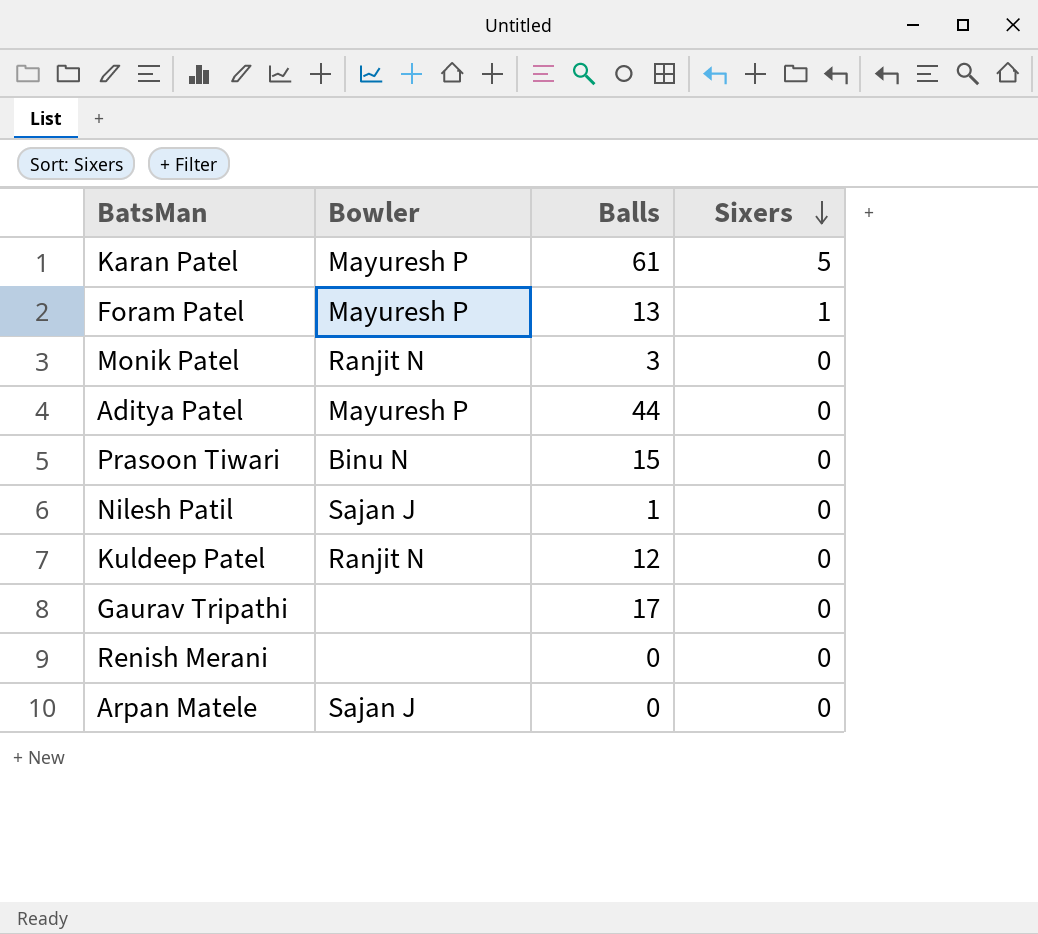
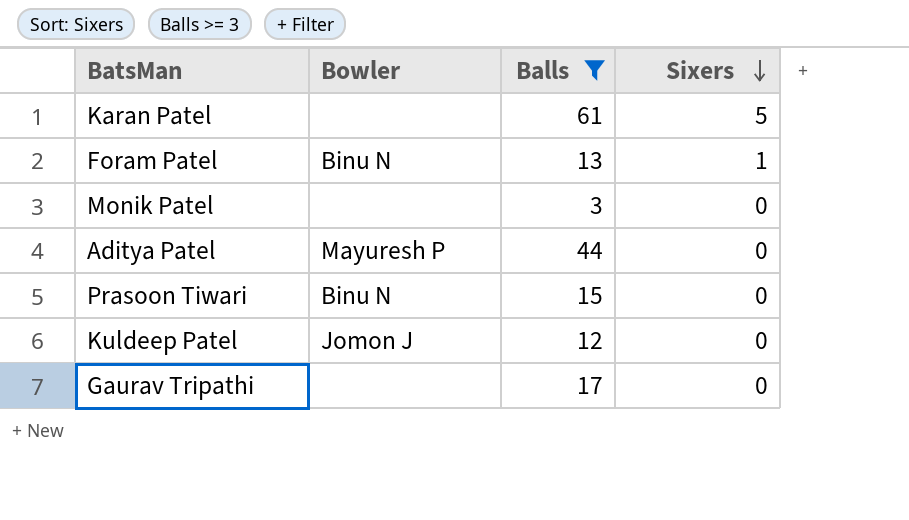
filter: none -> Balls >= 3
Karan Patel | Bowler: Mayuresh P -> none
Foram Patel | Bowler: Mayuresh P -> Binu N
Monik Patel | Bowler: Ranjit N -> none
Kuldeep Patel | Bowler: Ranjit N -> Jomon J

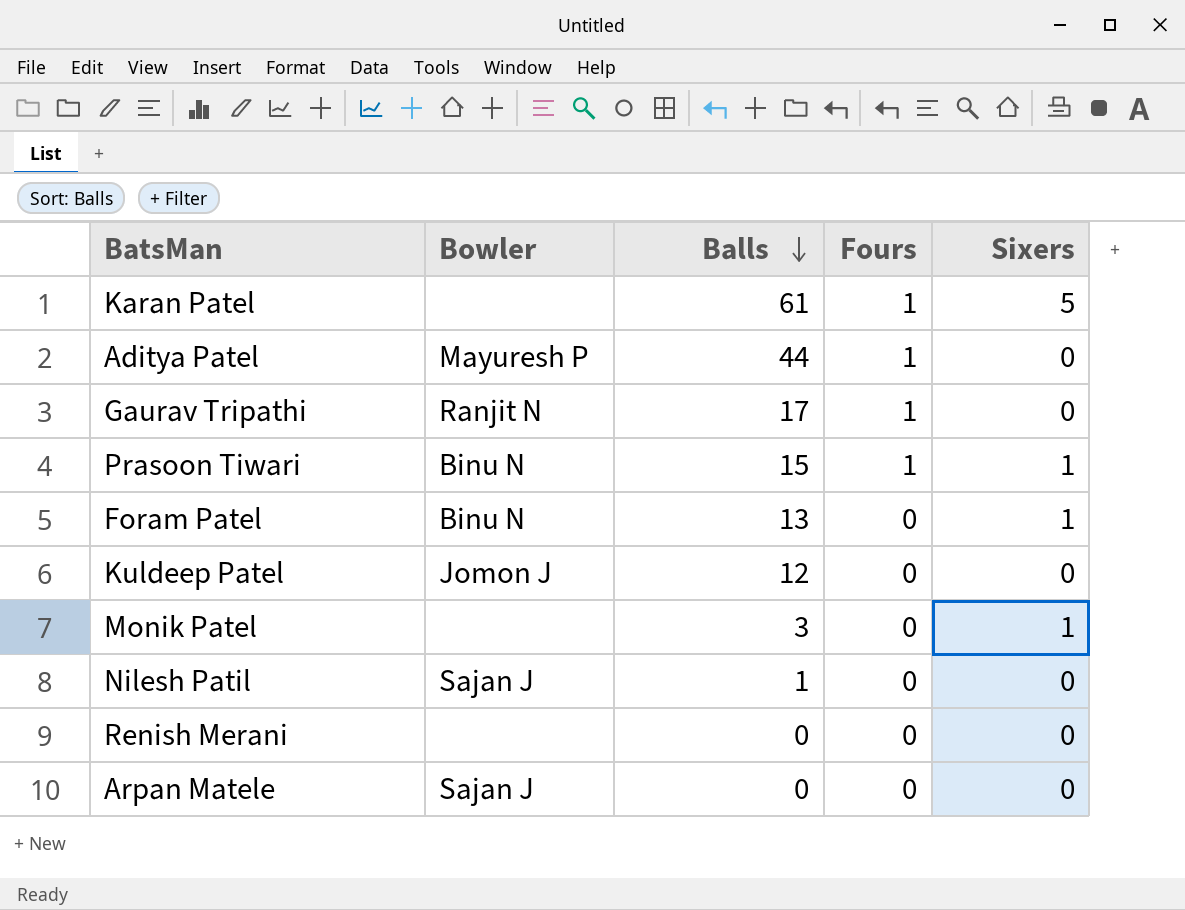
filter: Balls >= 3 -> none
row order: Sixers descending -> Balls descending
column Fours | position: none -> 4
Gaurav Tripathi | Bowler: none -> Ranjit N
Prasoon Tiwari | Sixers: 0 -> 1
Monik Patel | Sixers: 0 -> 1

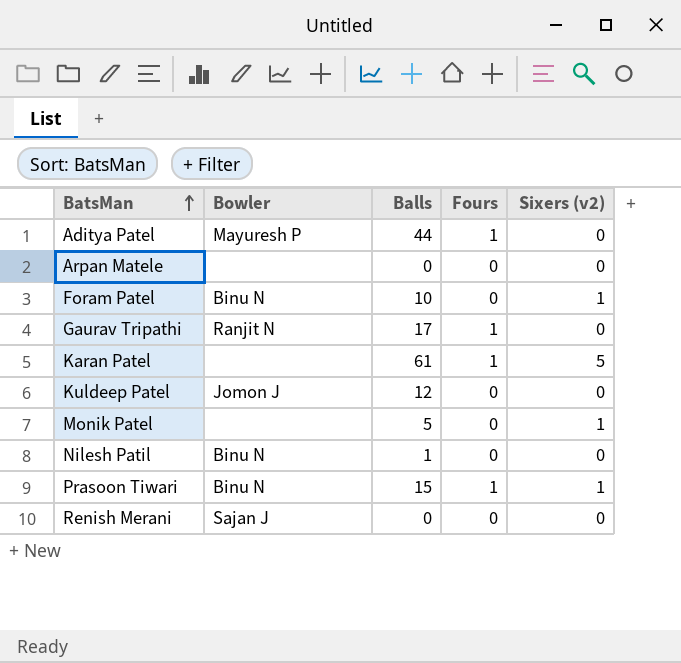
row order: Balls descending -> BatsMan ascending
column name: Sixers -> Sixers (v2)
Arpan Matele | Bowler: Sajan J -> none
Foram Patel | Balls: 13 -> 10
Monik Patel | Balls: 3 -> 5
Nilesh Patil | Bowler: Sajan J -> Binu N
Renish Merani | Bowler: none -> Sajan J

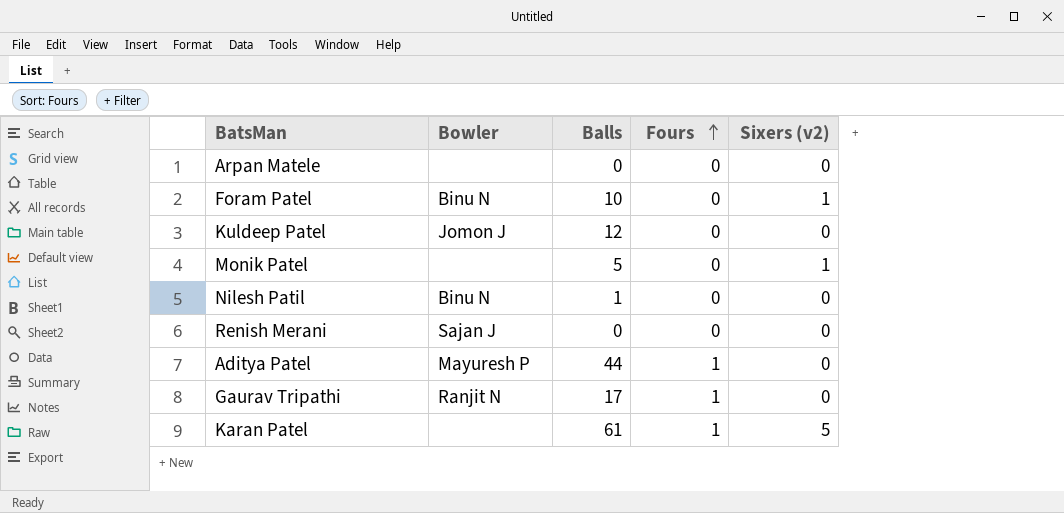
row order: BatsMan ascending -> Fours ascending
row Prasoon Tiwari: Binu N | 15 | 1 | 1 -> none

